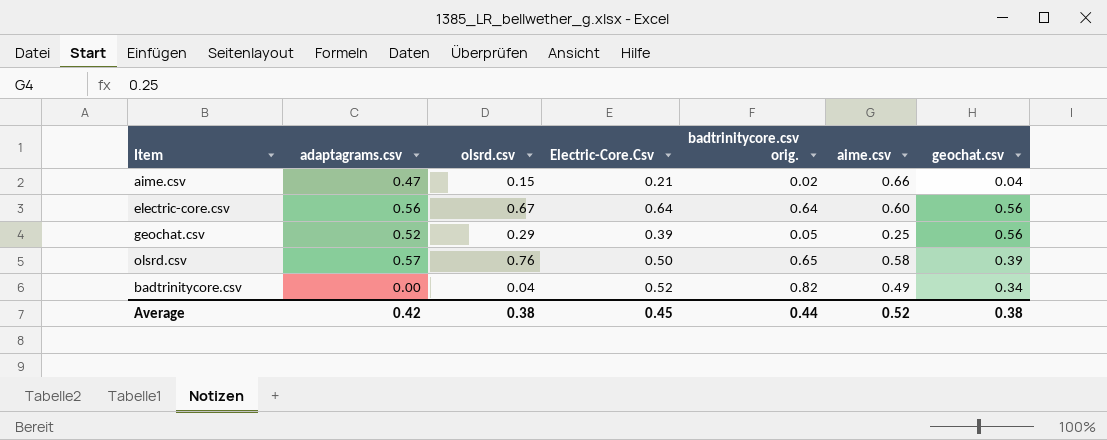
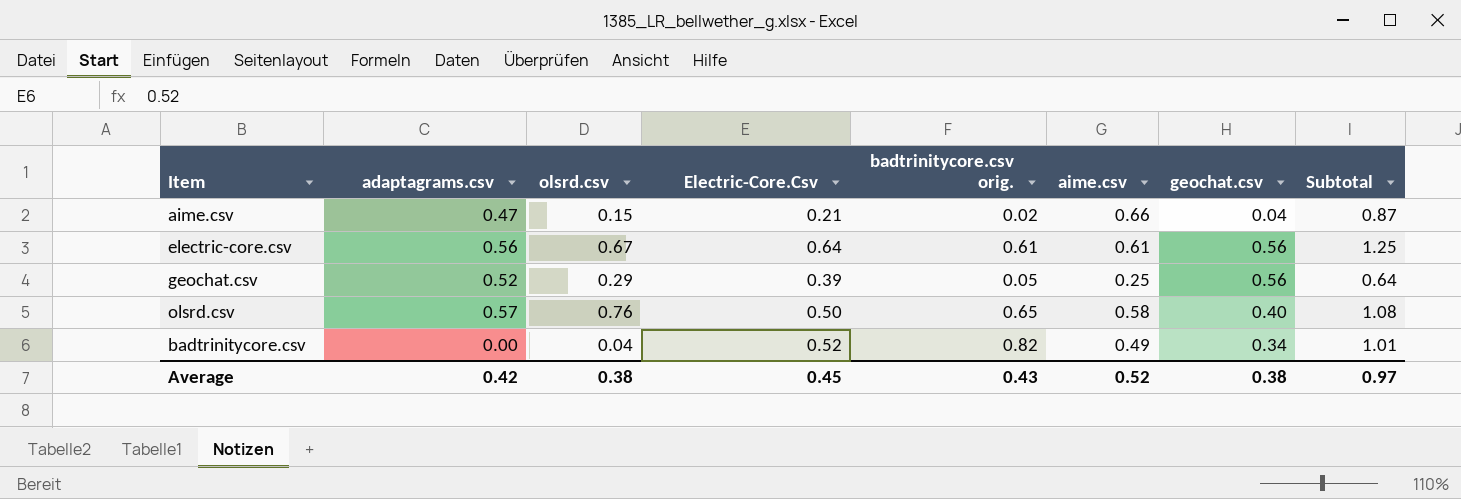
column Subtotal | formula: none -> [Electric-Core.Csv] + [aime.csv]
electric-core.csv | badtrinitycore.csv orig.: 0.64 -> 0.61
electric-core.csv | aime.csv: 0.60 -> 0.61
olsrd.csv | geochat.csv: 0.39 -> 0.40
Average | badtrinitycore.csv orig.: 0.44 -> 0.43

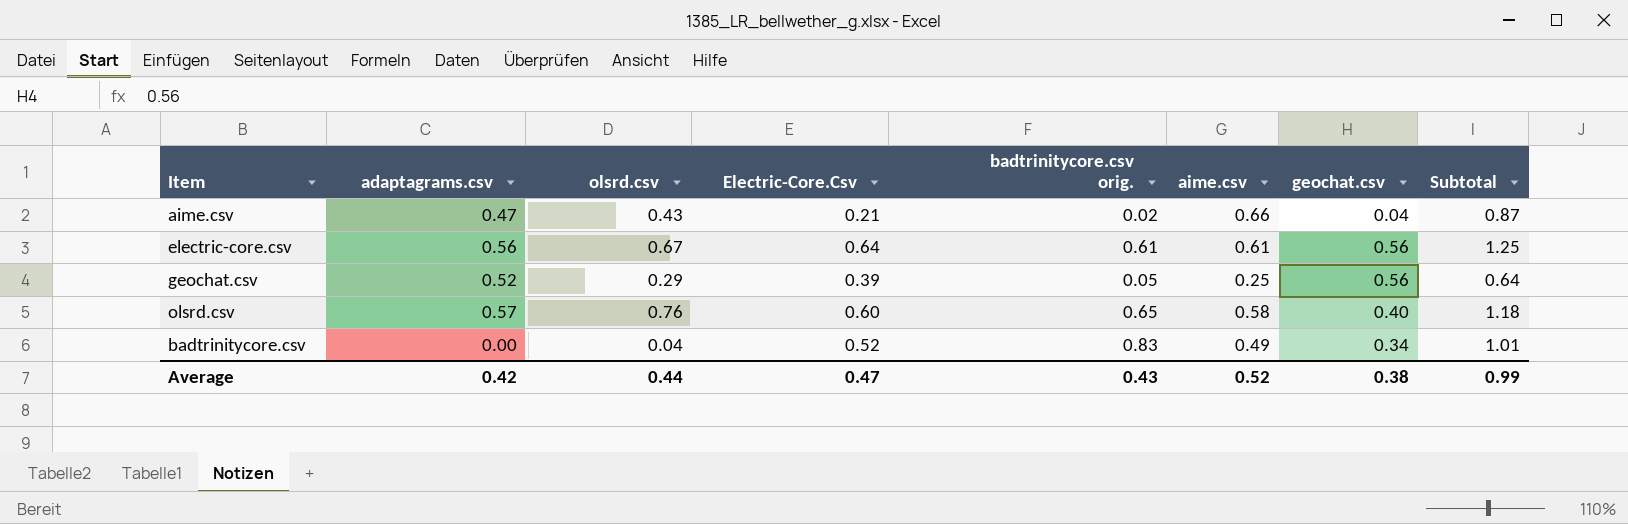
aime.csv | olsrd.csv: 0.15 -> 0.43
olsrd.csv | Electric-Core.Csv: 0.50 -> 0.60
olsrd.csv | Subtotal: 1.08 -> 1.18
badtrinitycore.csv | badtrinitycore.csv orig.: 0.82 -> 0.83
Average | olsrd.csv: 0.38 -> 0.44
Average | Electric-Core.Csv: 0.45 -> 0.47
Average | Subtotal: 0.97 -> 0.99

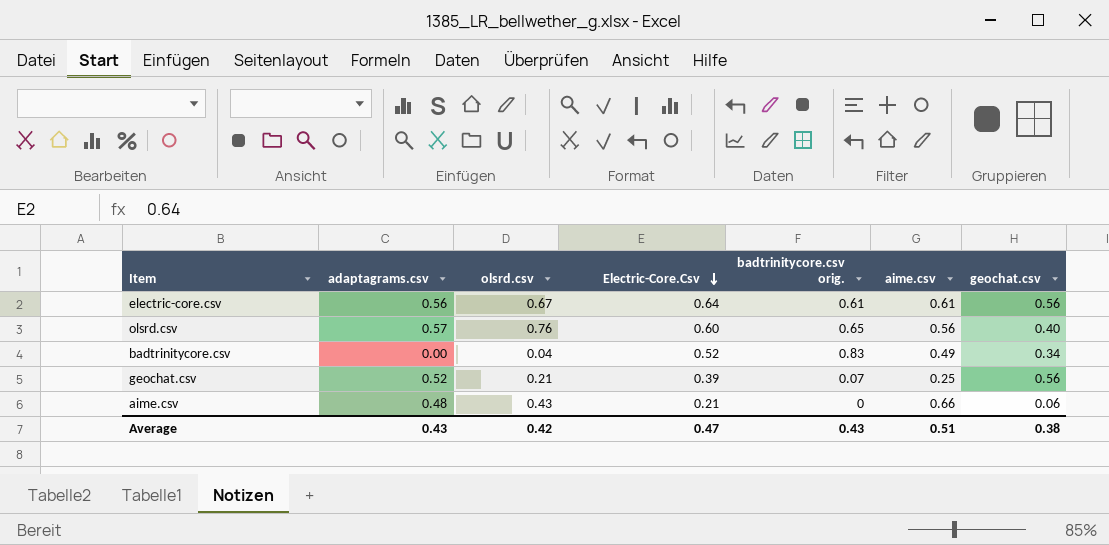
row order: none -> Electric-Core.Csv descending
column Subtotal | formula: [Electric-Core.Csv] + [aime.csv] -> none
olsrd.csv | aime.csv: 0.58 -> 0.56
geochat.csv | olsrd.csv: 0.29 -> 0.21
geochat.csv | badtrinitycore.csv orig.: 0.05 -> 0.07
aime.csv | adaptagrams.csv: 0.47 -> 0.48
aime.csv | badtrinitycore.csv orig.: 0.02 -> 0
aime.csv | geochat.csv: 0.04 -> 0.06
Average | adaptagrams.csv: 0.42 -> 0.43
Average | olsrd.csv: 0.44 -> 0.42
Average | aime.csv: 0.52 -> 0.51

